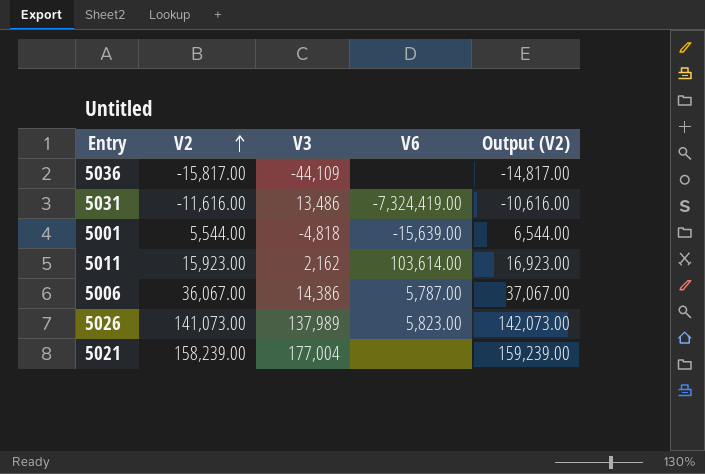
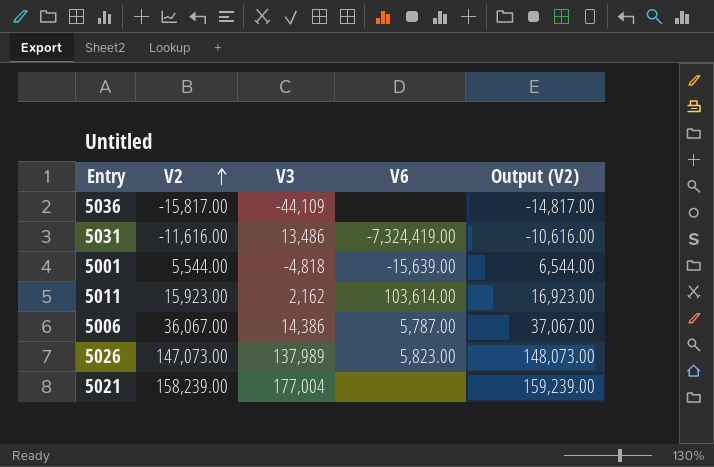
5026 | V2: 141,073.00 -> 147,073.00
5026 | Output (V2): 142,073.00 -> 148,073.00

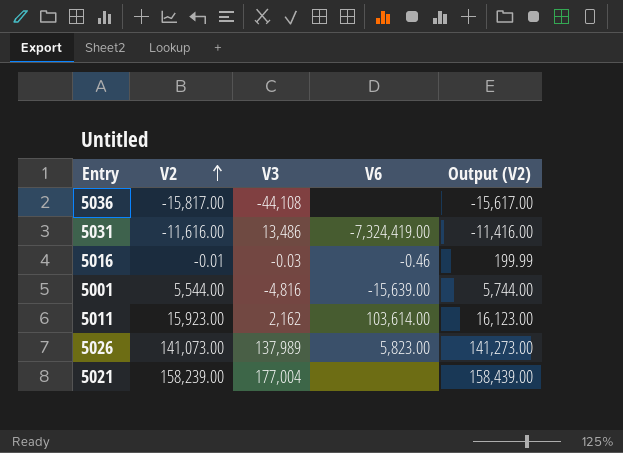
column Output (V2) | formula: [V2] + 1000 -> [V2] + 200
row 5006: 36,067.00 | 14,386 | 5,787.00 | 37,067.00 -> none
5036 | V3: -44,109 -> -44,108
row 5016: none -> -0.01 | -0.03 | -0.46 | 199.99
5001 | V3: -4,818 -> -4,816
5026 | V2: 147,073.00 -> 141,073.00

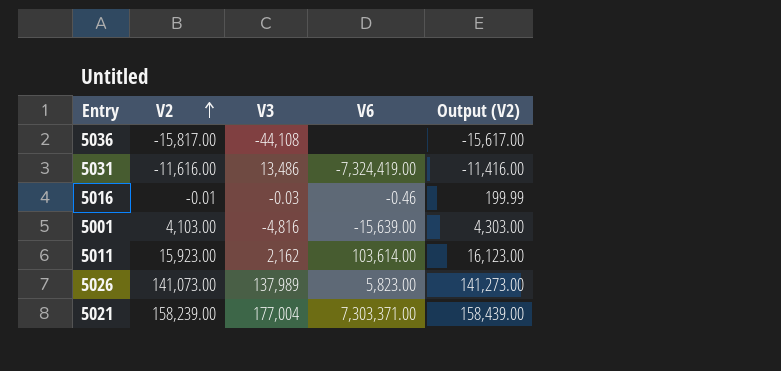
5001 | V2: 5,544.00 -> 4,103.00
5001 | Output (V2): 5,744.00 -> 4,303.00
5021 | V6: none -> 7,303,371.00

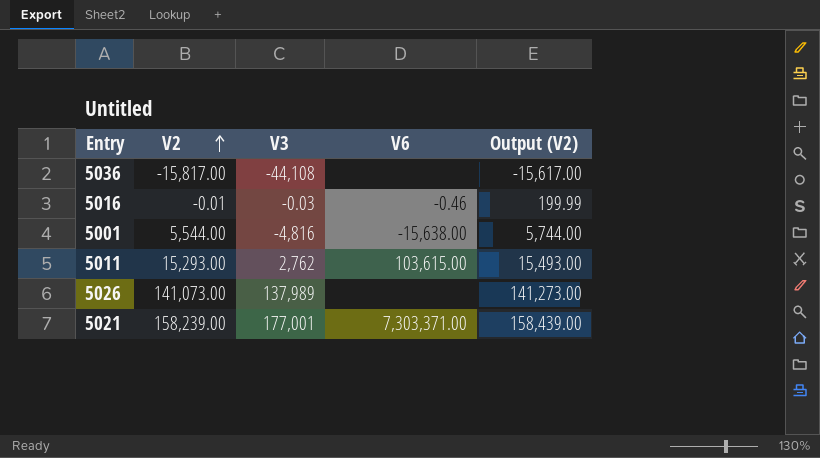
row 5031: -11,616.00 | 13,486 | -7,324,419.00 | -11,416.00 -> none
5001 | V2: 4,103.00 -> 5,544.00
5001 | V6: -15,639.00 -> -15,638.00
5001 | Output (V2): 4,303.00 -> 5,744.00
5011 | V2: 15,923.00 -> 15,293.00
5011 | V3: 2,162 -> 2,762
5011 | V6: 103,614.00 -> 103,615.00
5011 | Output (V2): 16,123.00 -> 15,493.00
5026 | V6: 5,823.00 -> none
5021 | V3: 177,004 -> 177,001

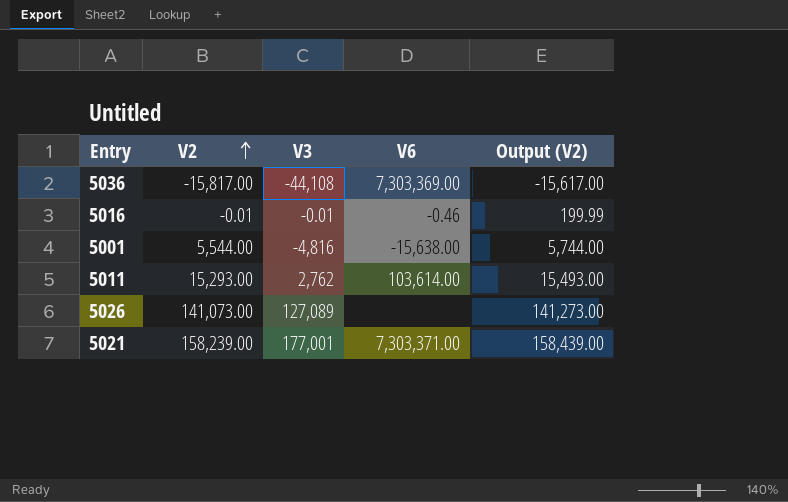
5036 | V6: none -> 7,303,369.00
5016 | V3: -0.03 -> -0.01
5011 | V6: 103,615.00 -> 103,614.00
5026 | V3: 137,989 -> 127,089

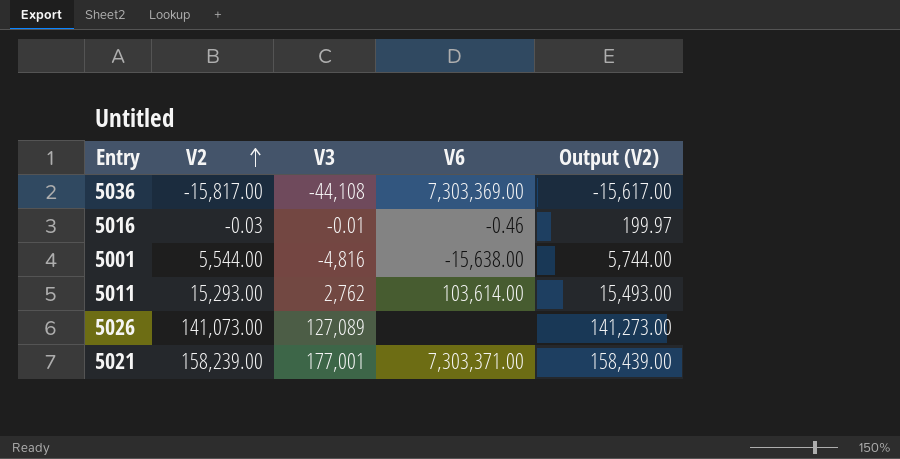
5016 | V2: -0.01 -> -0.03
5016 | Output (V2): 199.99 -> 199.97

